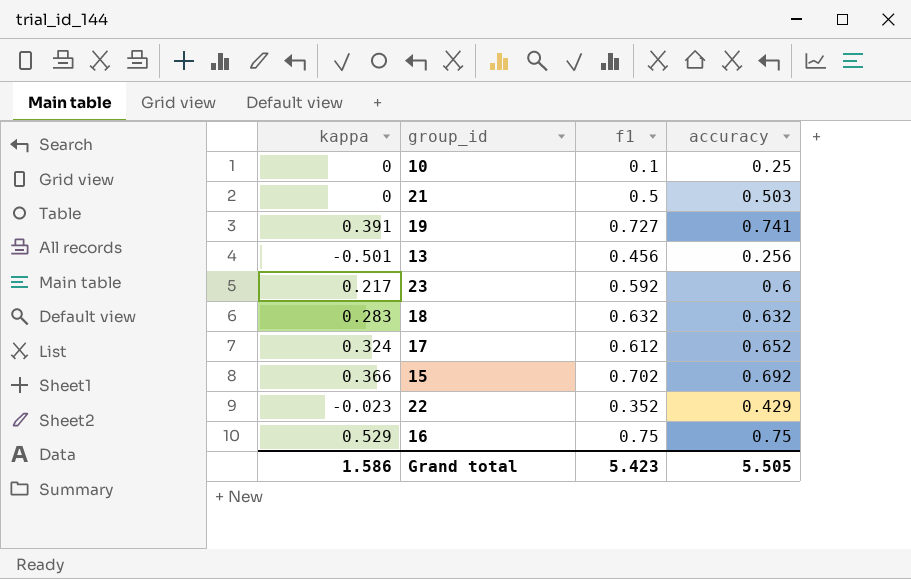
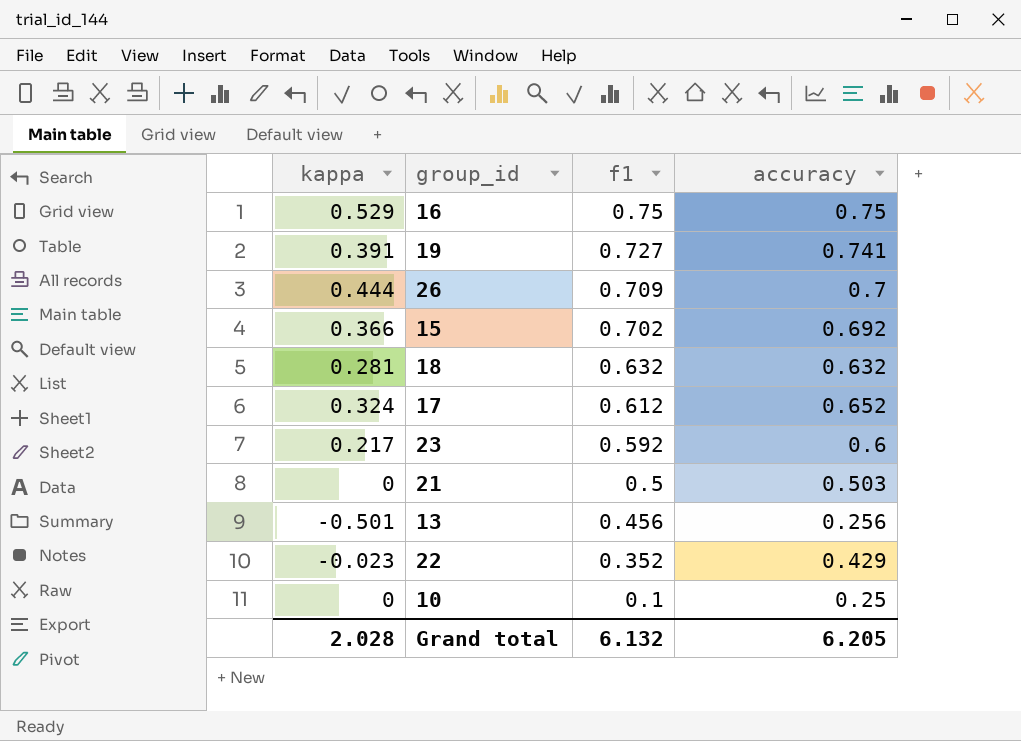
row order: none -> f1 descending
row 26: none -> 0.444 | 0.709 | 0.7
18 | kappa: 0.283 -> 0.281
Grand total | kappa: 1.586 -> 2.028
Grand total | f1: 5.423 -> 6.132
Grand total | accuracy: 5.505 -> 6.205

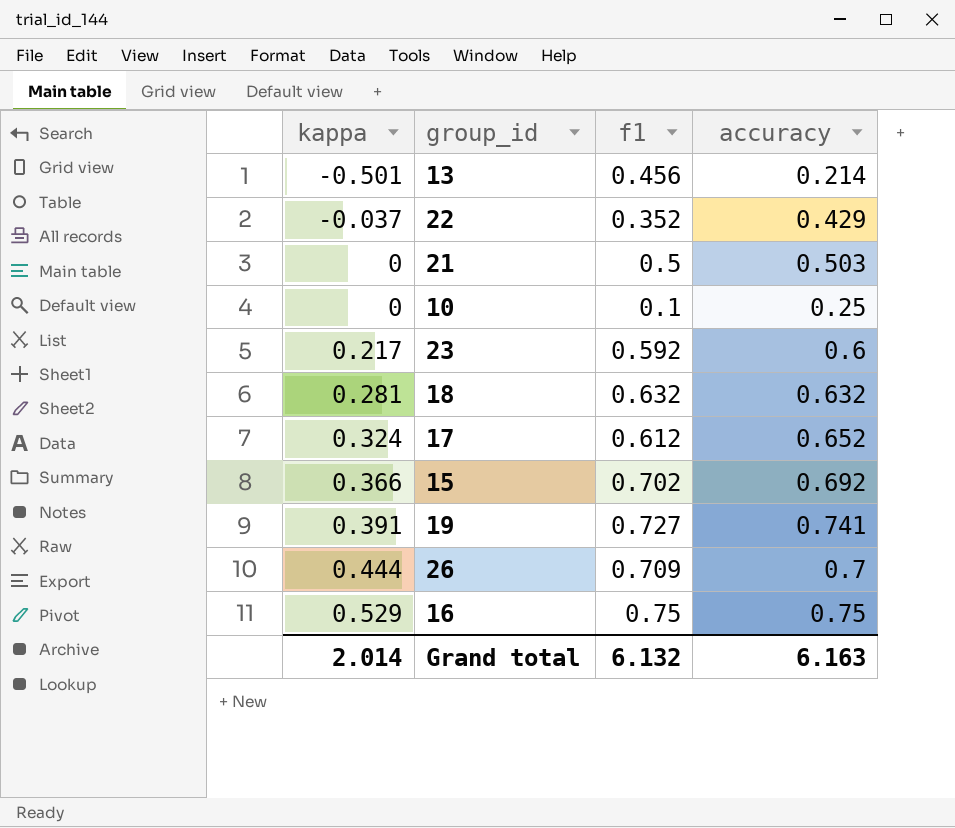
row order: f1 descending -> kappa ascending
13 | accuracy: 0.256 -> 0.214
22 | kappa: -0.023 -> -0.037
Grand total | kappa: 2.028 -> 2.014
Grand total | accuracy: 6.205 -> 6.163

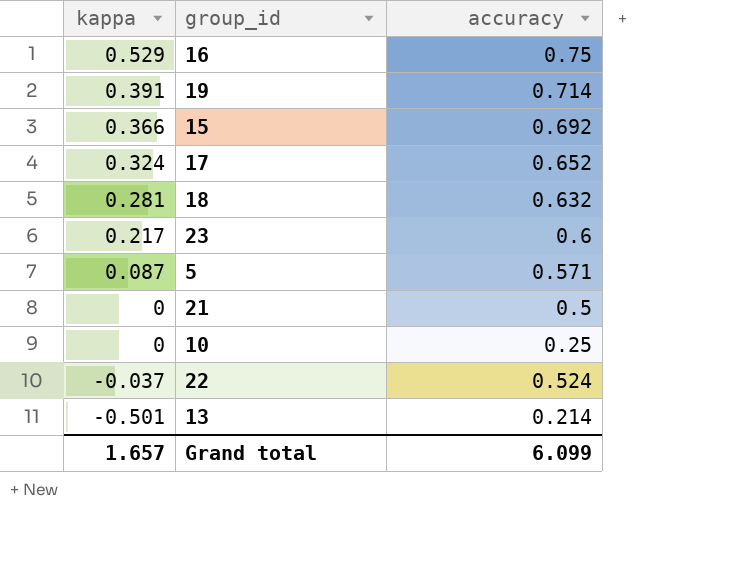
row order: kappa ascending -> kappa descending
column f1 | position: 3 -> none
row 26: 0.444 | 0.709 | 0.7 -> none
19 | accuracy: 0.741 -> 0.714
row 5: none -> 0.087 | 0.571
21 | accuracy: 0.503 -> 0.5
22 | accuracy: 0.429 -> 0.524
Grand total | kappa: 2.014 -> 1.657
Grand total | accuracy: 6.163 -> 6.099

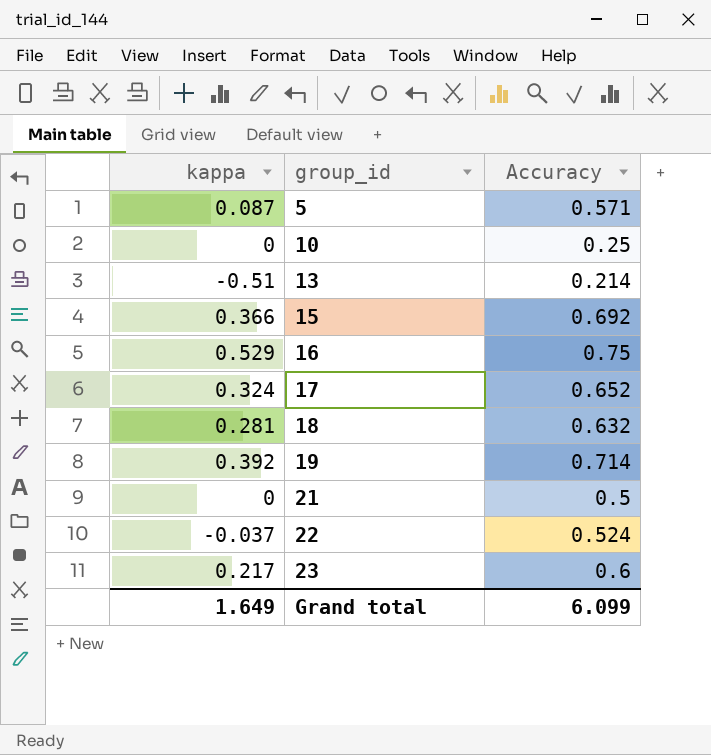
row order: kappa descending -> group_id ascending
column name: accuracy -> Accuracy
13 | kappa: -0.501 -> -0.51
19 | kappa: 0.391 -> 0.392
Grand total | kappa: 1.657 -> 1.649

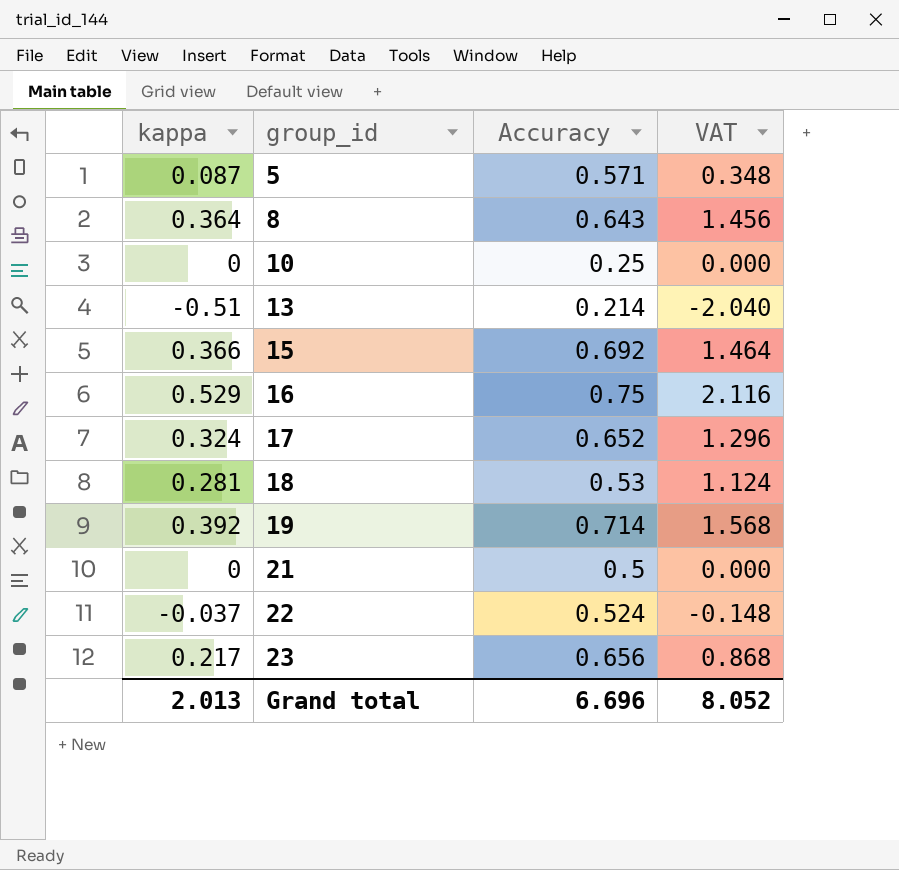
column VAT | formula: none -> [kappa] * 4
row 8: none -> 0.364 | 0.643 | 1.456
18 | Accuracy: 0.632 -> 0.53
23 | Accuracy: 0.6 -> 0.656
Grand total | kappa: 1.649 -> 2.013
Grand total | Accuracy: 6.099 -> 6.696

